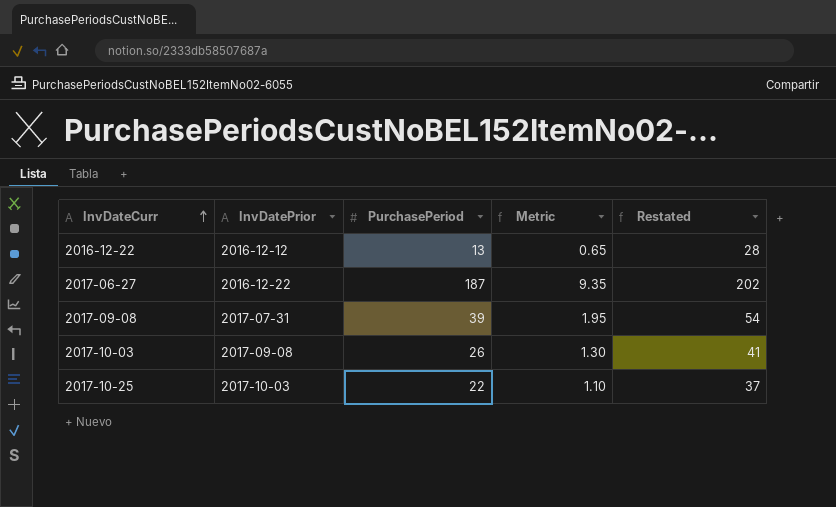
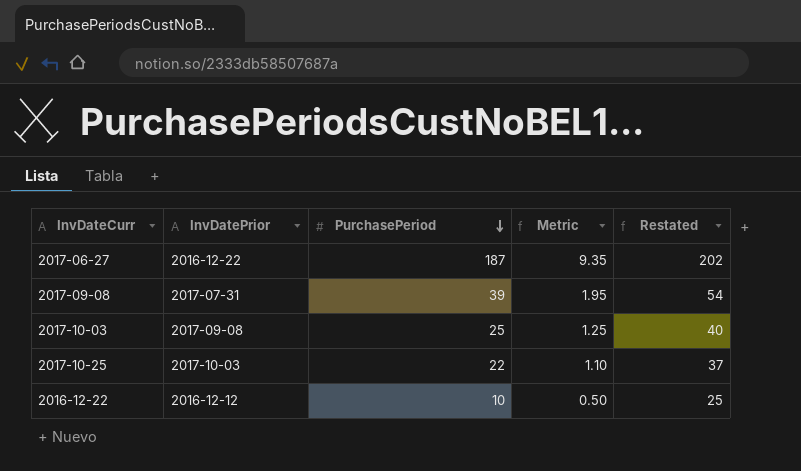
row order: InvDateCurr ascending -> PurchasePeriod descending
2017-10-03 | PurchasePeriod: 26 -> 25
2017-10-03 | Metric: 1.30 -> 1.25
2017-10-03 | Restated: 41 -> 40
2016-12-22 | PurchasePeriod: 13 -> 10
2016-12-22 | Metric: 0.65 -> 0.50
2016-12-22 | Restated: 28 -> 25

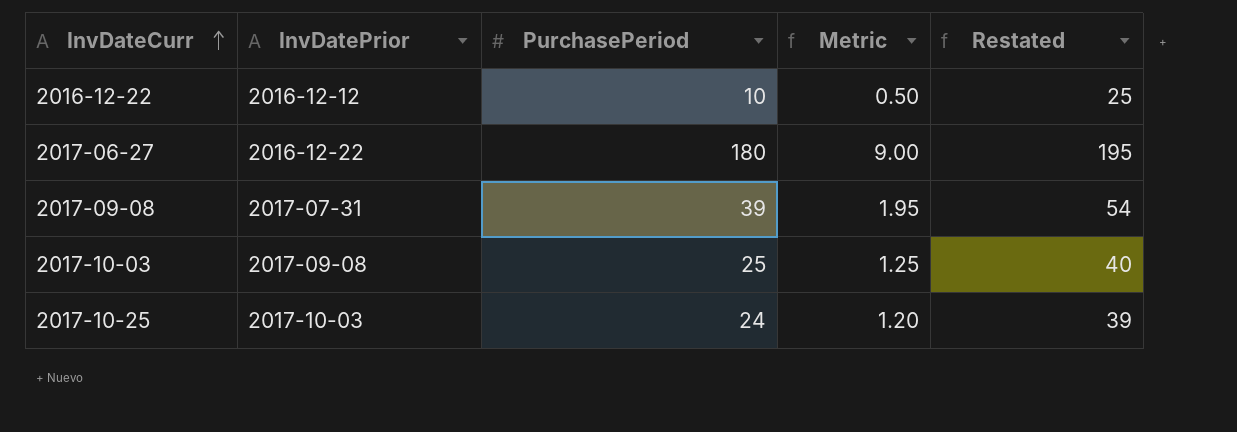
row order: PurchasePeriod descending -> InvDateCurr ascending
2017-06-27 | PurchasePeriod: 187 -> 180
2017-06-27 | Metric: 9.35 -> 9.00
2017-06-27 | Restated: 202 -> 195
2017-10-25 | PurchasePeriod: 22 -> 24
2017-10-25 | Metric: 1.10 -> 1.20
2017-10-25 | Restated: 37 -> 39

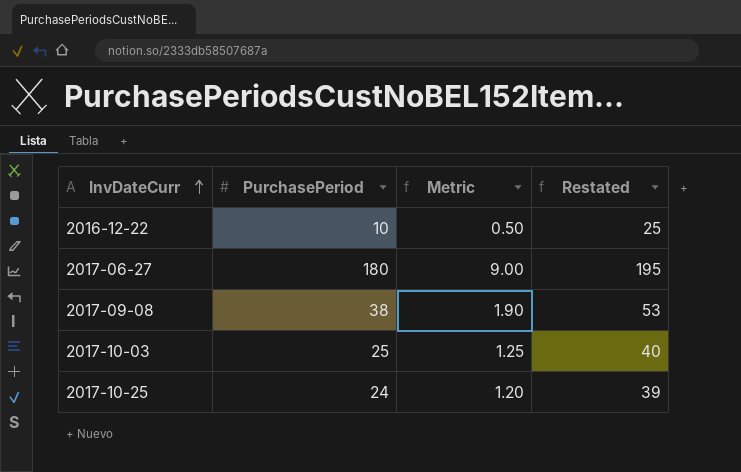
column InvDatePrior | position: 2 -> none
2017-09-08 | PurchasePeriod: 39 -> 38
2017-09-08 | Metric: 1.95 -> 1.90
2017-09-08 | Restated: 54 -> 53

